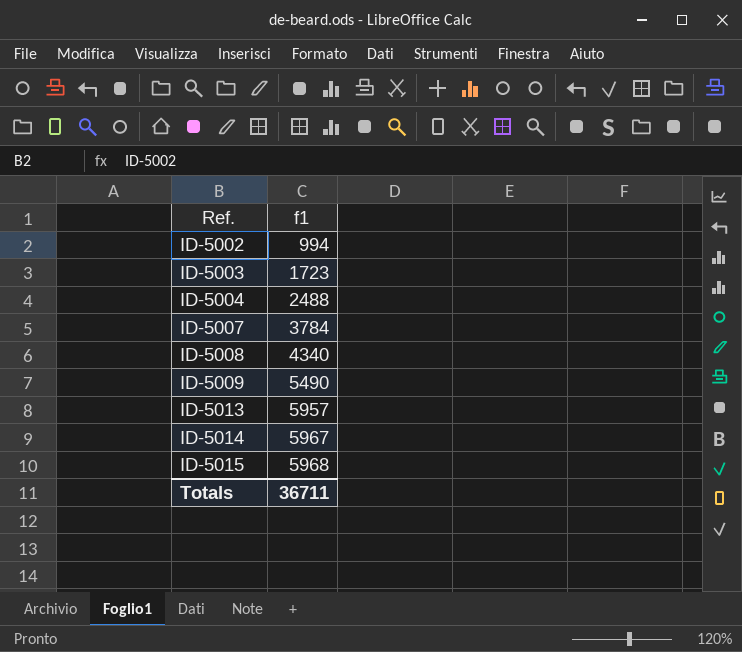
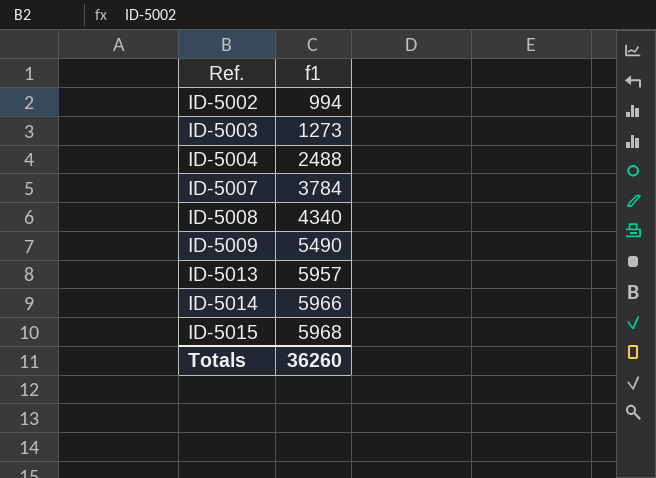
ID-5003 | f1: 1723 -> 1273
ID-5014 | f1: 5967 -> 5966
Totals | f1: 36711 -> 36260

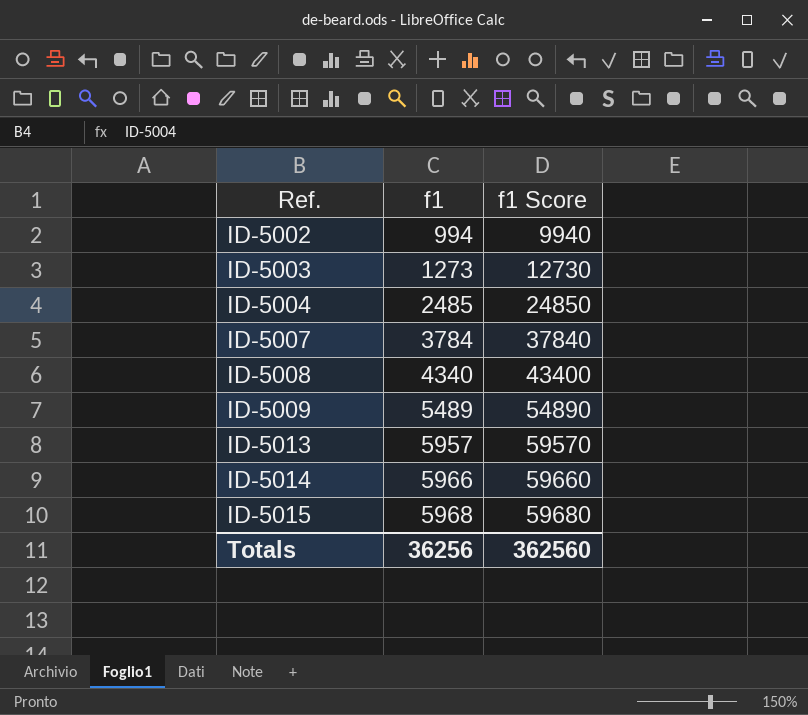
column f1 Score | formula: none -> [f1] * 10
ID-5004 | f1: 2488 -> 2485
ID-5009 | f1: 5490 -> 5489
Totals | f1: 36260 -> 36256

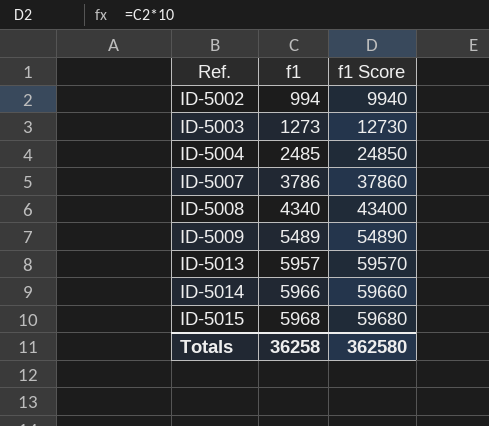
ID-5007 | f1: 3784 -> 3786
ID-5007 | f1 Score: 37840 -> 37860
Totals | f1: 36256 -> 36258
Totals | f1 Score: 362560 -> 362580

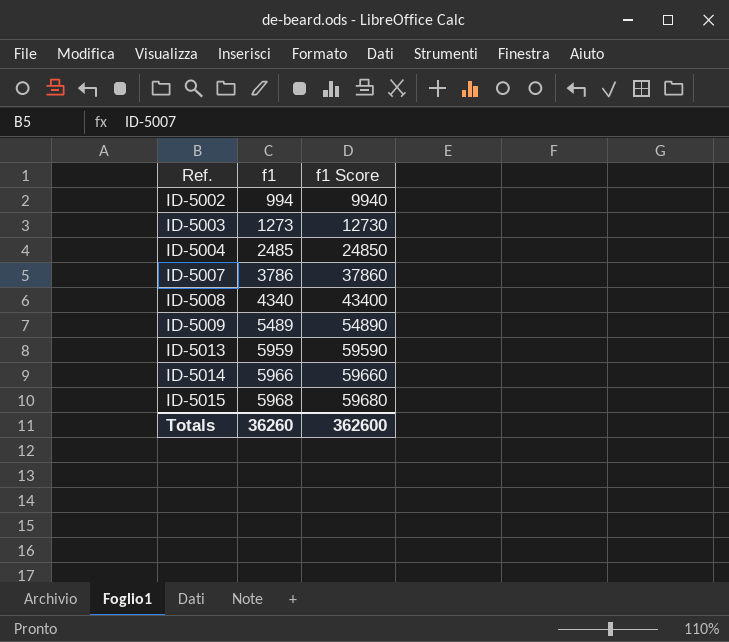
ID-5013 | f1: 5957 -> 5959
ID-5013 | f1 Score: 59570 -> 59590
Totals | f1: 36258 -> 36260
Totals | f1 Score: 362580 -> 362600

